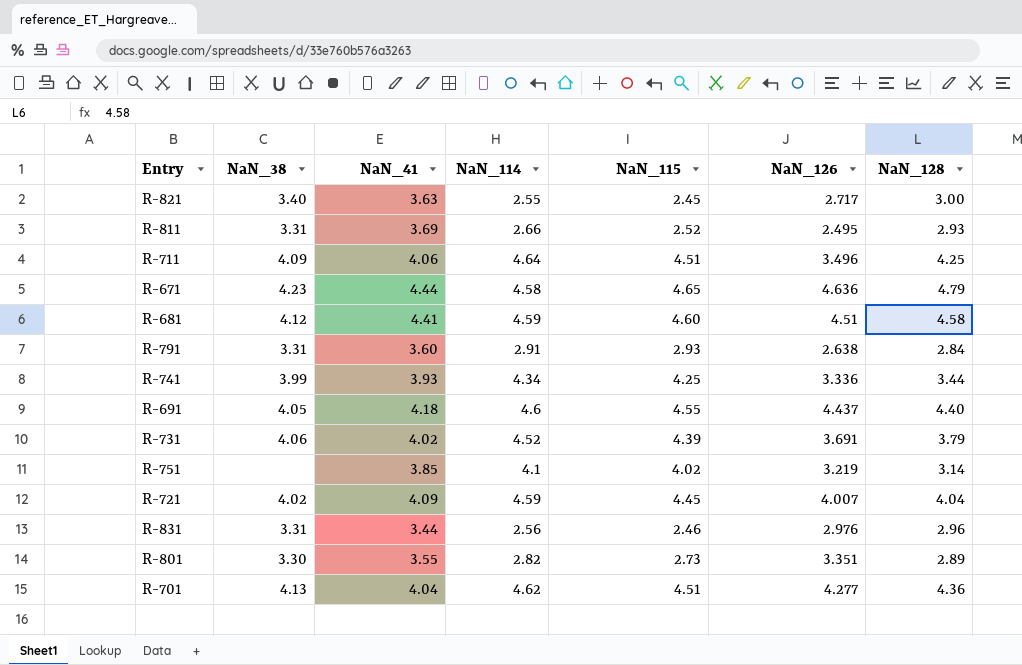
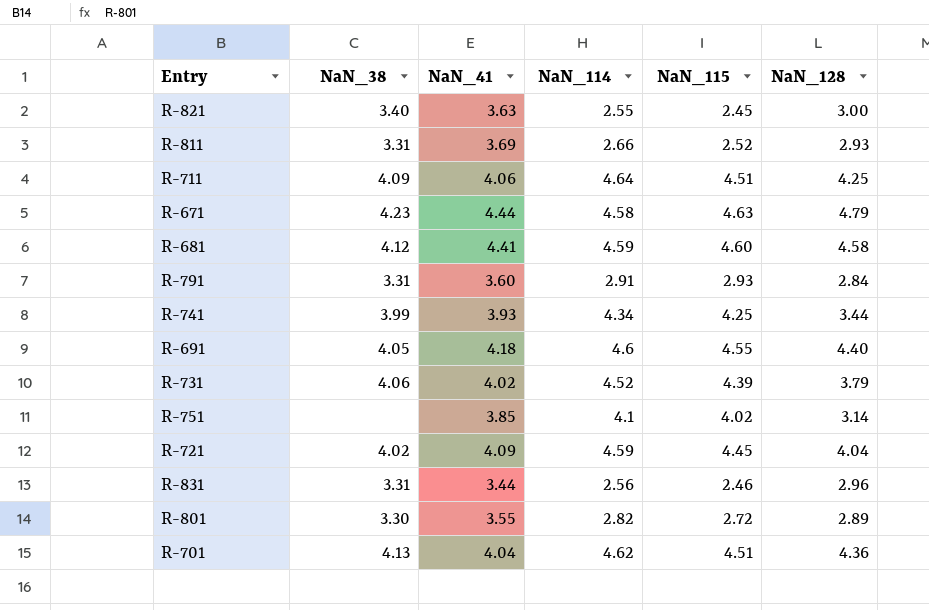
column NaN_126 | position: 6 -> none
R-671 | NaN_115: 4.65 -> 4.63
R-801 | NaN_115: 2.73 -> 2.72

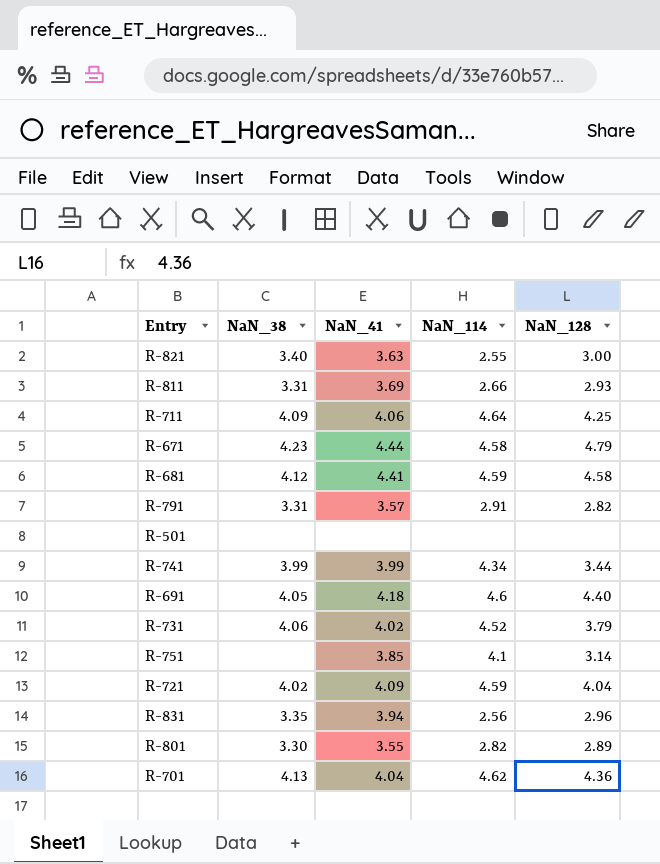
column NaN_115 | position: 5 -> none
R-791 | NaN_41: 3.60 -> 3.57
R-791 | NaN_128: 2.84 -> 2.82
row R-501: none -> none | none | none | none
R-741 | NaN_41: 3.93 -> 3.99
R-831 | NaN_38: 3.31 -> 3.35
R-831 | NaN_41: 3.44 -> 3.94

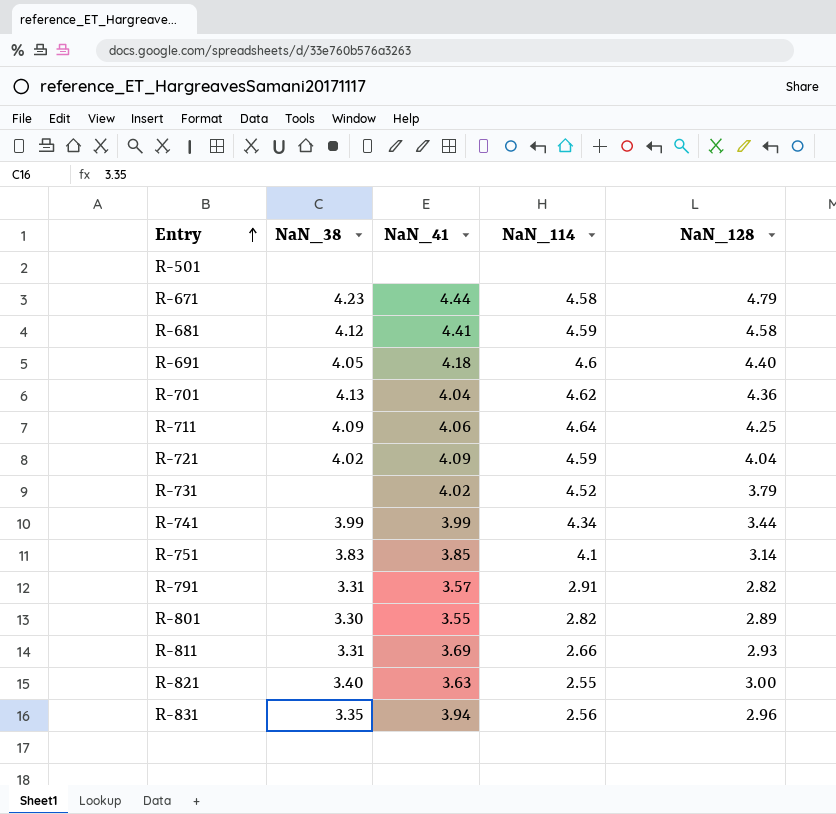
row order: none -> Entry ascending
R-731 | NaN_38: 4.06 -> none
R-751 | NaN_38: none -> 3.83

